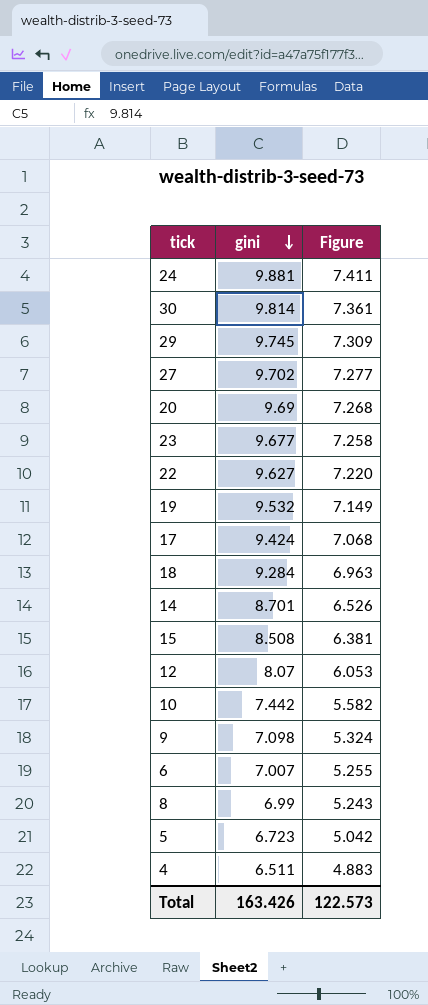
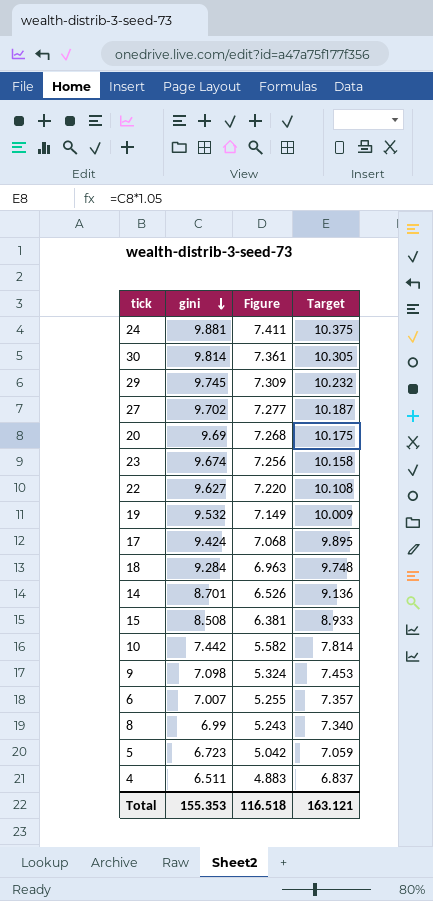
column Target | formula: none -> [gini] * 1.05
row 12: 8.07 | 6.053 -> none
23 | gini: 9.677 -> 9.674
23 | Figure: 7.258 -> 7.256
Total | gini: 163.426 -> 155.353
Total | Figure: 122.573 -> 116.518

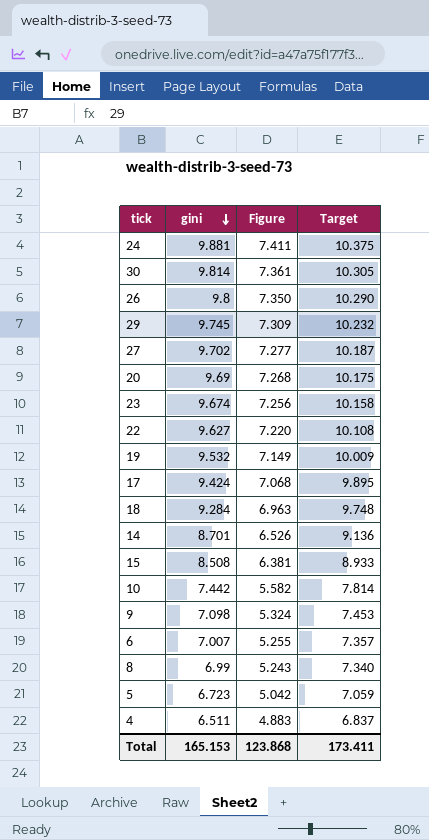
row 26: none -> 9.8 | 7.350 | 10.290
Total | gini: 155.353 -> 165.153
Total | Figure: 116.518 -> 123.868
Total | Target: 163.121 -> 173.411

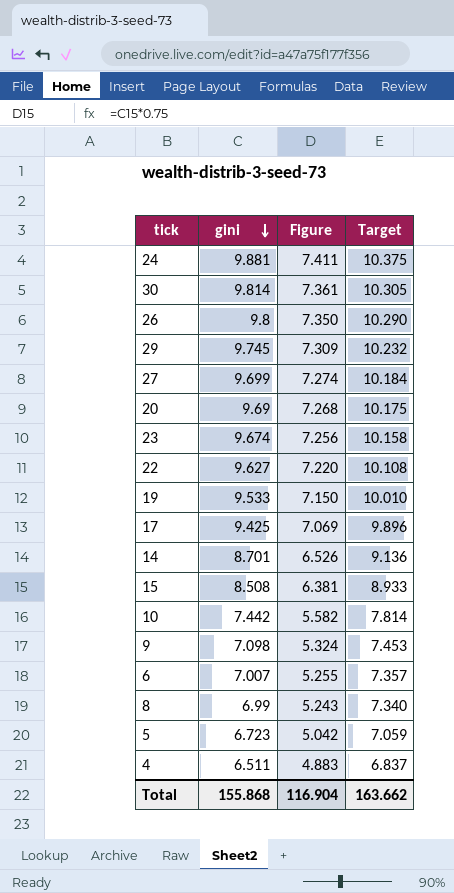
row 18: 9.284 | 6.963 | 9.748 -> none
27 | gini: 9.702 -> 9.699
27 | Figure: 7.277 -> 7.274
27 | Target: 10.187 -> 10.184
19 | gini: 9.532 -> 9.533
19 | Figure: 7.149 -> 7.150
19 | Target: 10.009 -> 10.010
17 | gini: 9.424 -> 9.425
17 | Figure: 7.068 -> 7.069
17 | Target: 9.895 -> 9.896
Total | gini: 165.153 -> 155.868
Total | Figure: 123.868 -> 116.904
Total | Target: 173.411 -> 163.662

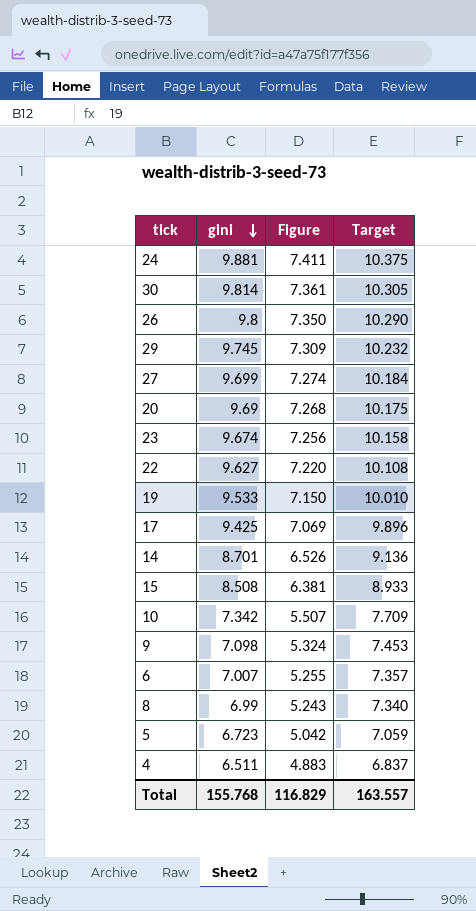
10 | gini: 7.442 -> 7.342
10 | Figure: 5.582 -> 5.507
10 | Target: 7.814 -> 7.709
Total | gini: 155.868 -> 155.768
Total | Figure: 116.904 -> 116.829
Total | Target: 163.662 -> 163.557

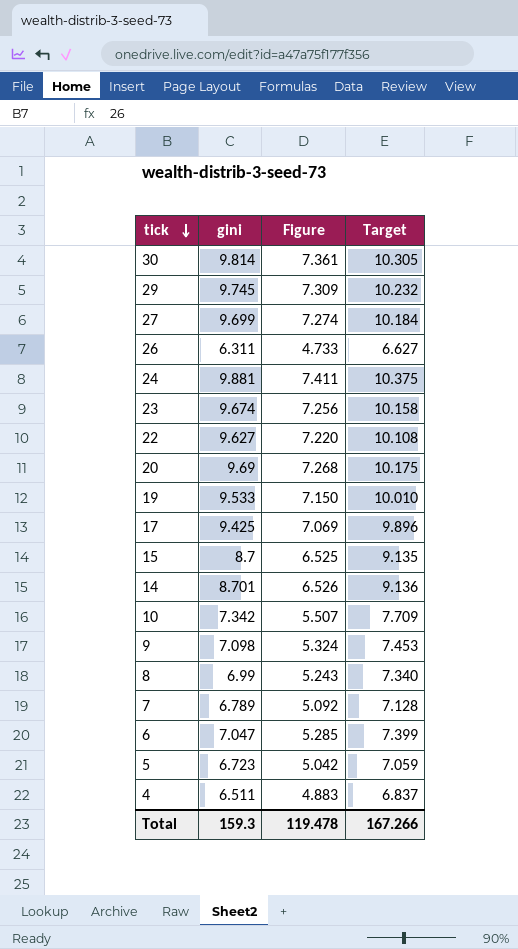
row order: gini descending -> tick descending
26 | gini: 9.8 -> 6.311
26 | Figure: 7.350 -> 4.733
26 | Target: 10.290 -> 6.627
15 | gini: 8.508 -> 8.7
15 | Figure: 6.381 -> 6.525
15 | Target: 8.933 -> 9.135
row 7: none -> 6.789 | 5.092 | 7.128
6 | gini: 7.007 -> 7.047
6 | Figure: 5.255 -> 5.285
6 | Target: 7.357 -> 7.399
Total | gini: 155.768 -> 159.3
Total | Figure: 116.829 -> 119.478
Total | Target: 163.557 -> 167.266

